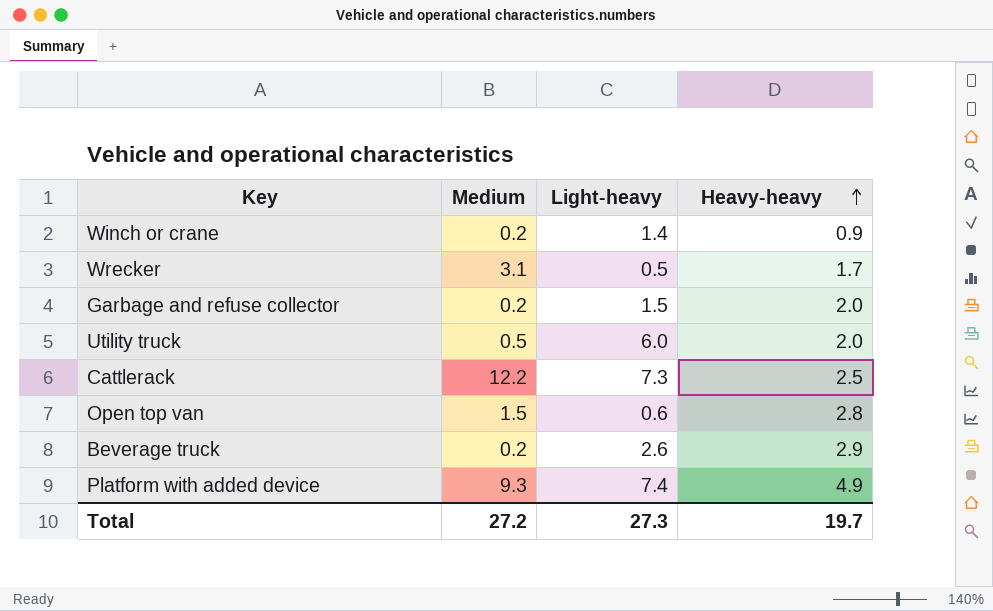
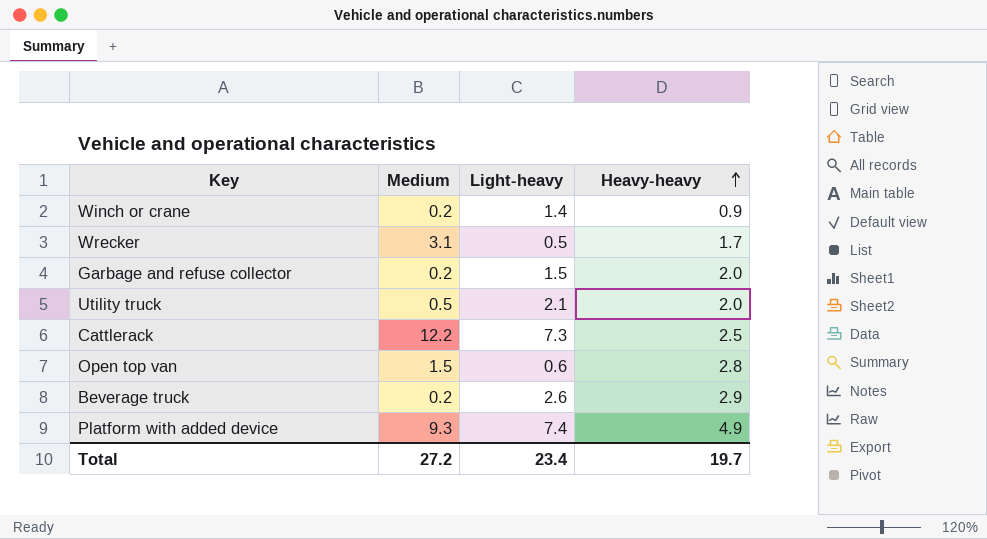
Utility truck | Light-heavy: 6.0 -> 2.1
Total | Light-heavy: 27.3 -> 23.4

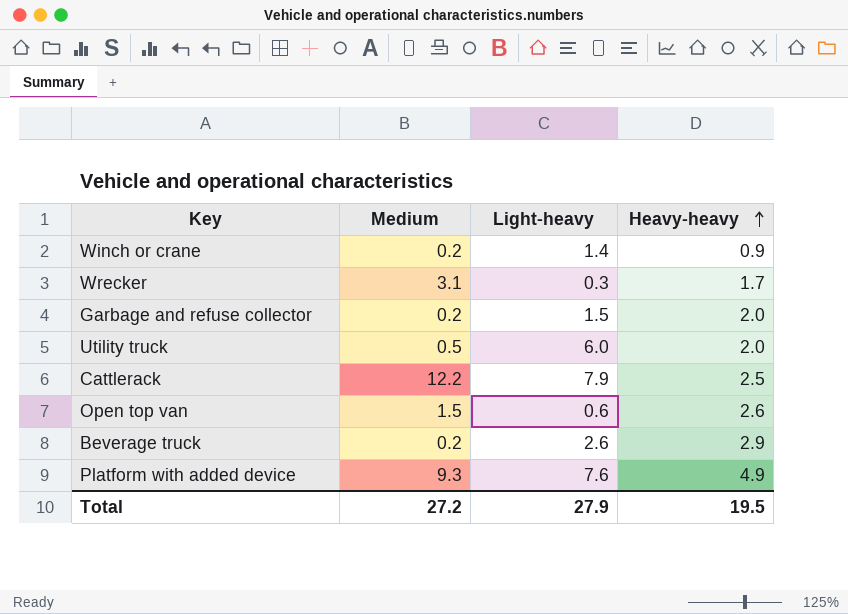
Wrecker | Light-heavy: 0.5 -> 0.3
Utility truck | Light-heavy: 2.1 -> 6.0
Cattlerack | Light-heavy: 7.3 -> 7.9
Open top van | Heavy-heavy: 2.8 -> 2.6
Platform with added device | Light-heavy: 7.4 -> 7.6
Total | Light-heavy: 23.4 -> 27.9
Total | Heavy-heavy: 19.7 -> 19.5

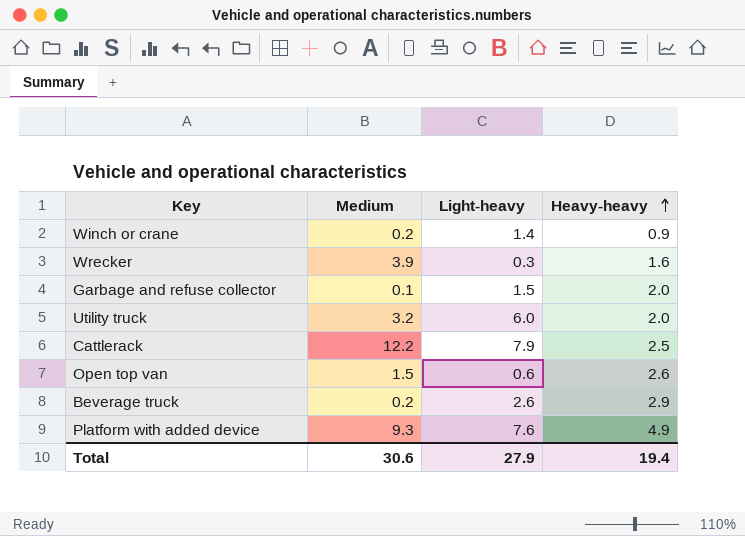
Wrecker | Medium: 3.1 -> 3.9
Wrecker | Heavy-heavy: 1.7 -> 1.6
Garbage and refuse collector | Medium: 0.2 -> 0.1
Utility truck | Medium: 0.5 -> 3.2
Total | Medium: 27.2 -> 30.6
Total | Heavy-heavy: 19.5 -> 19.4

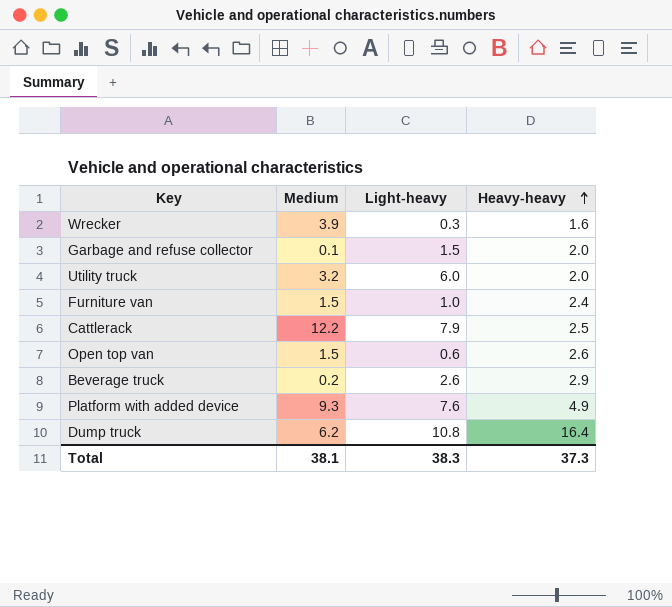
row Winch or crane: 0.2 | 1.4 | 0.9 -> none
row Furniture van: none -> 1.5 | 1.0 | 2.4
row Dump truck: none -> 6.2 | 10.8 | 16.4
Total | Medium: 30.6 -> 38.1
Total | Light-heavy: 27.9 -> 38.3
Total | Heavy-heavy: 19.4 -> 37.3

